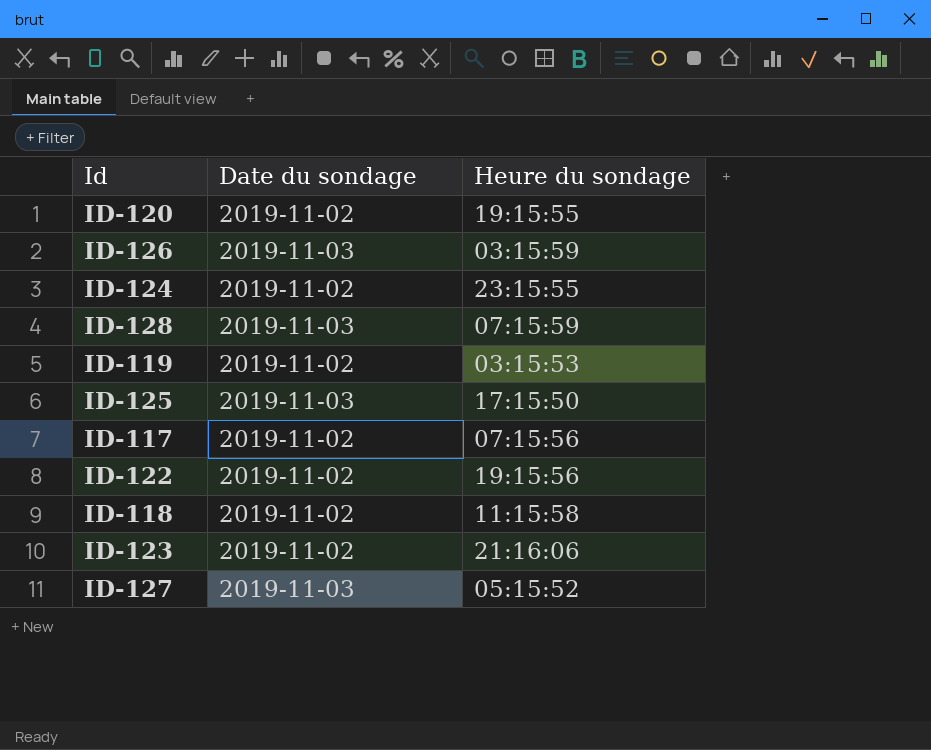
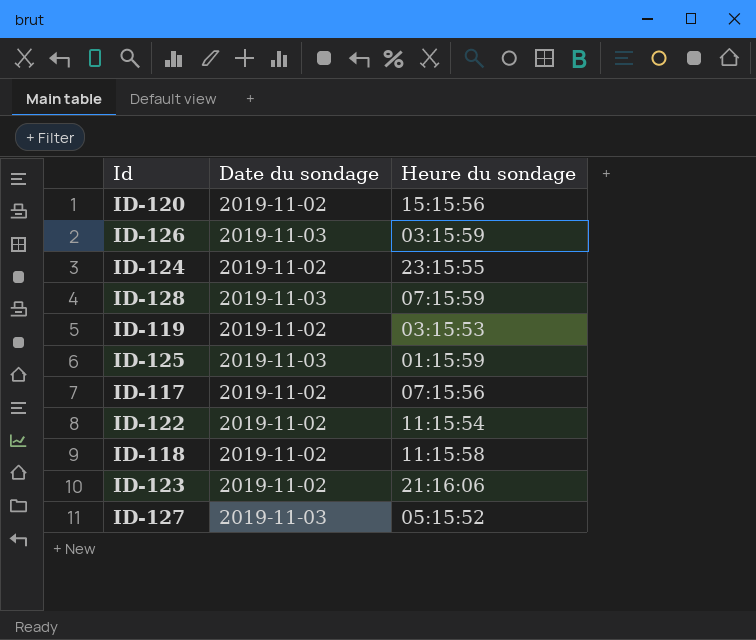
ID-120 | Heure du sondage: 19:15:55 -> 15:15:56
ID-125 | Heure du sondage: 17:15:50 -> 01:15:59
ID-122 | Heure du sondage: 19:15:56 -> 11:15:54

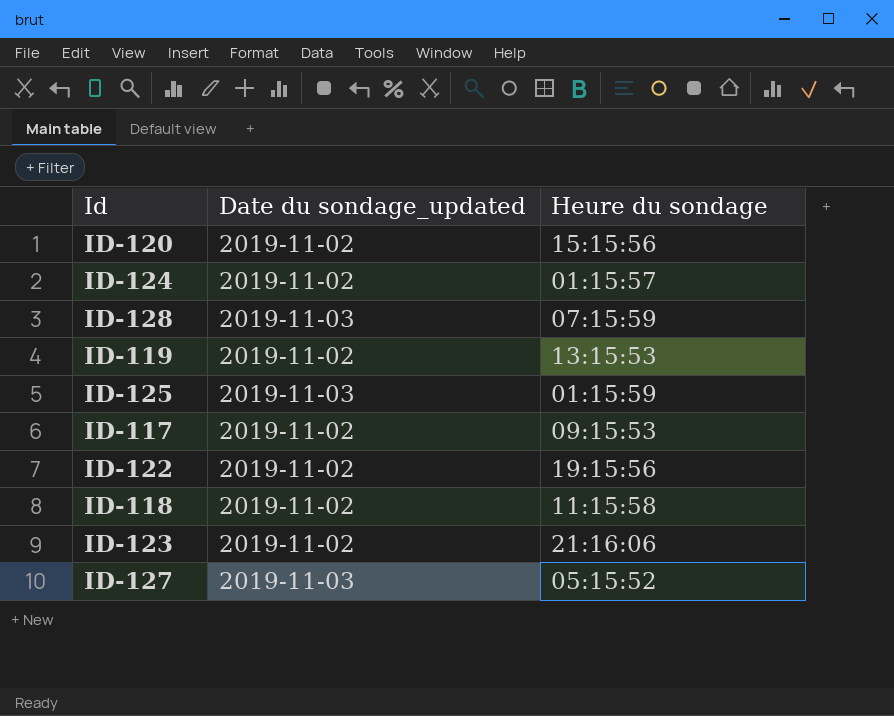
column name: Date du sondage -> Date du sondage_updated
row ID-126: 2019-11-03 | 03:15:59 -> none
ID-124 | Heure du sondage: 23:15:55 -> 01:15:57
ID-119 | Heure du sondage: 03:15:53 -> 13:15:53
ID-117 | Heure du sondage: 07:15:56 -> 09:15:53
ID-122 | Heure du sondage: 11:15:54 -> 19:15:56

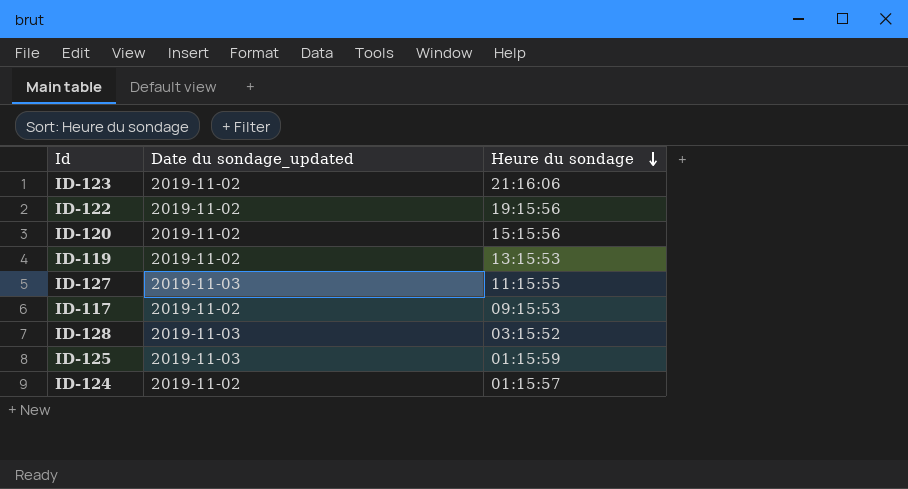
row order: none -> Heure du sondage descending
row ID-118: 2019-11-02 | 11:15:58 -> none
ID-127 | Heure du sondage: 05:15:52 -> 11:15:55
ID-128 | Heure du sondage: 07:15:59 -> 03:15:52

